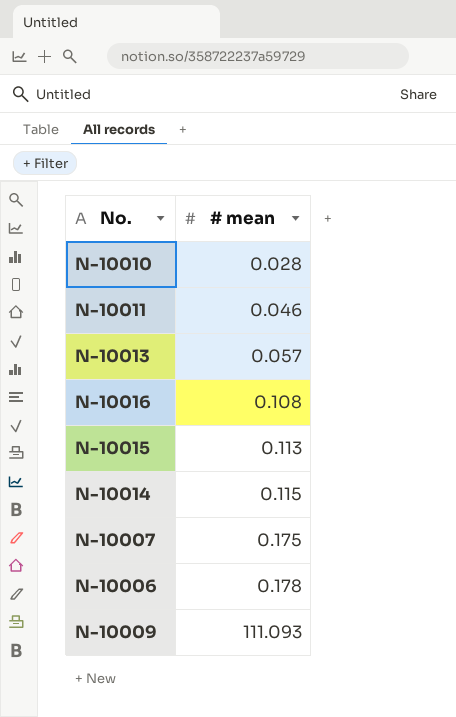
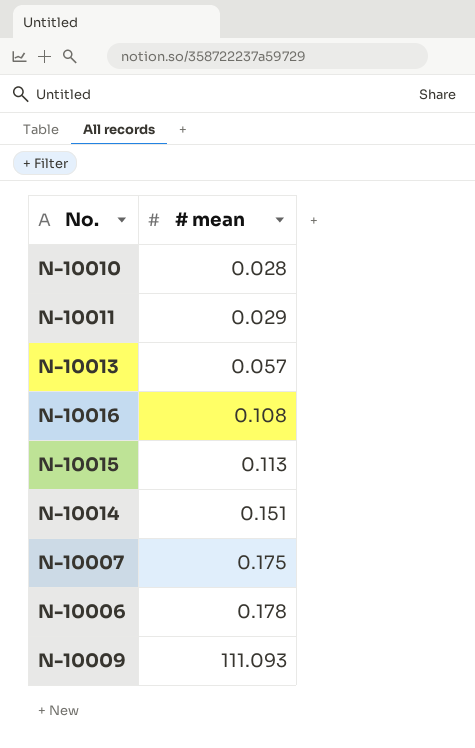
N-10011 | # mean: 0.046 -> 0.029
N-10014 | # mean: 0.115 -> 0.151

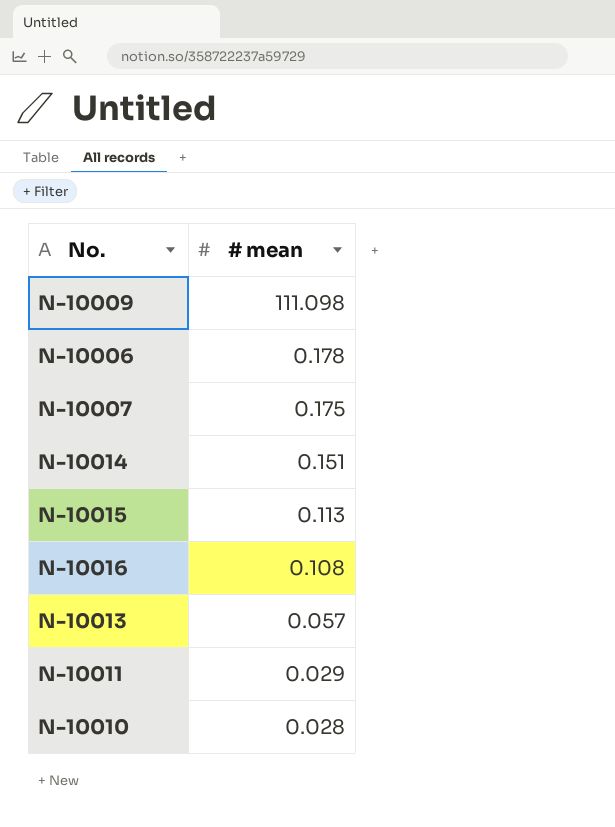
row order: # mean ascending -> # mean descending
N-10009 | # mean: 111.093 -> 111.098

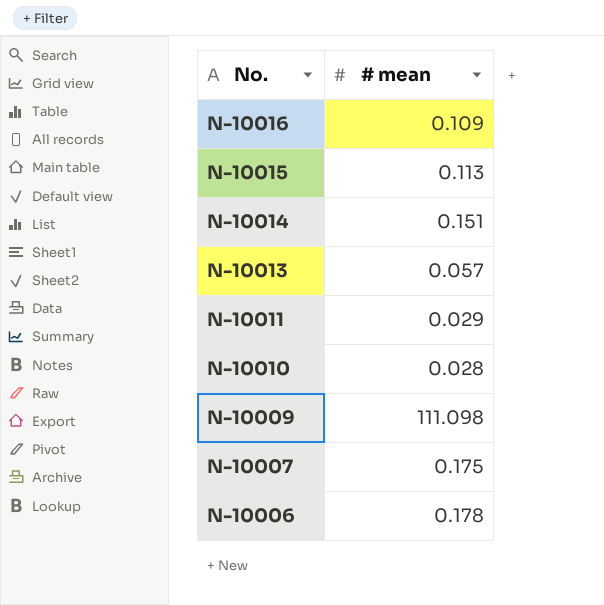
row order: # mean descending -> No. descending
N-10016 | # mean: 0.108 -> 0.109

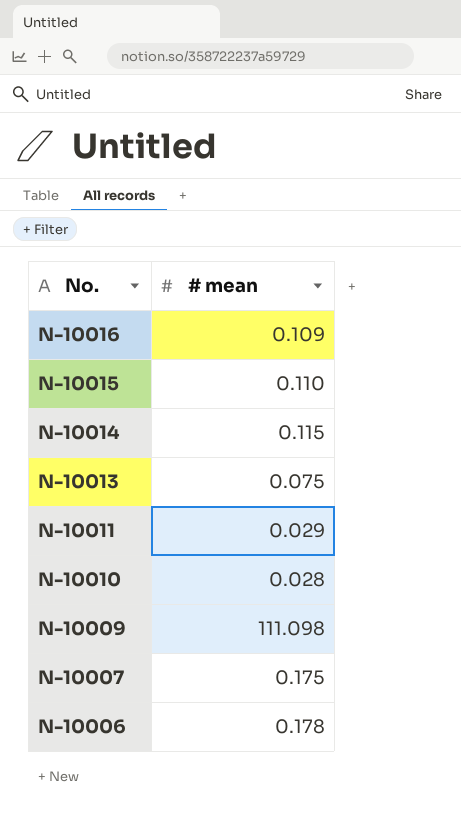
N-10015 | # mean: 0.113 -> 0.110
N-10014 | # mean: 0.151 -> 0.115
N-10013 | # mean: 0.057 -> 0.075

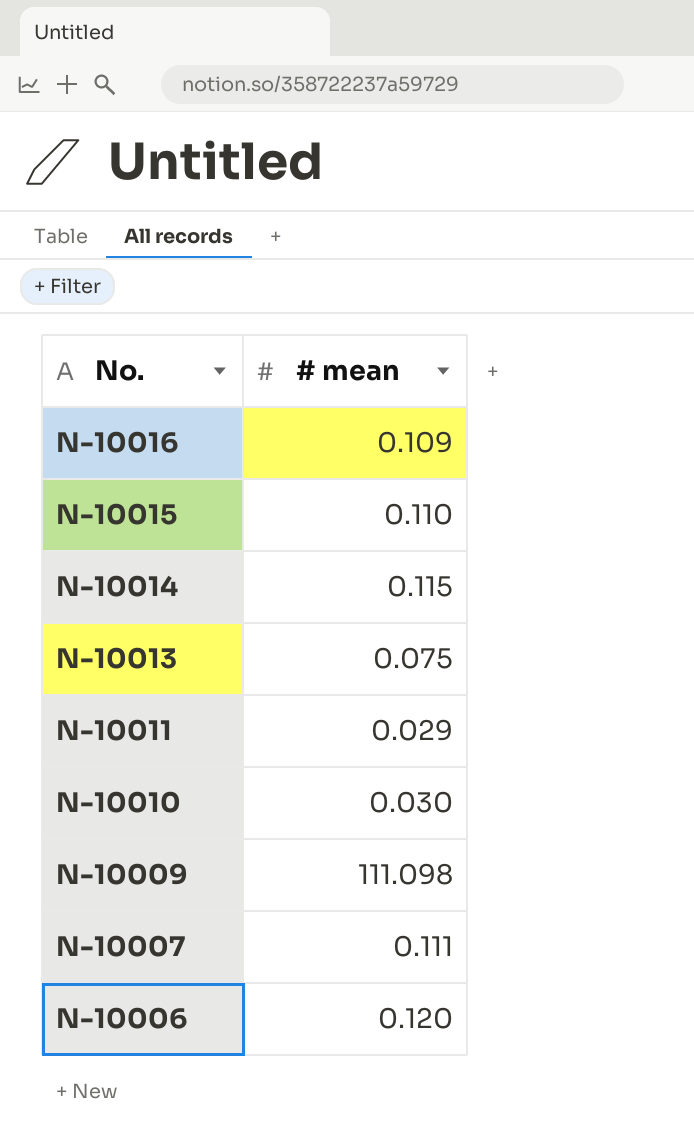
N-10010 | # mean: 0.028 -> 0.030
N-10007 | # mean: 0.175 -> 0.111
N-10006 | # mean: 0.178 -> 0.120

